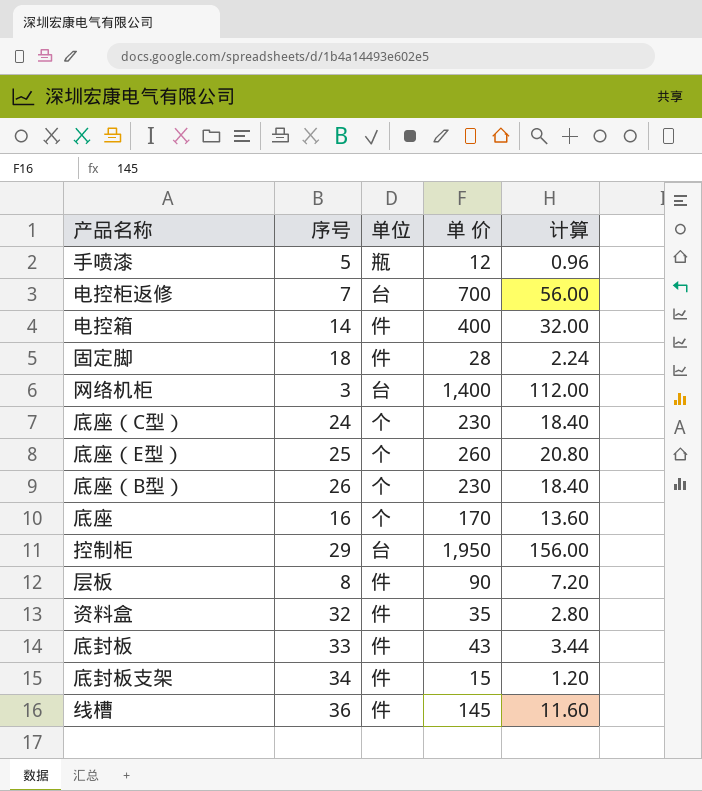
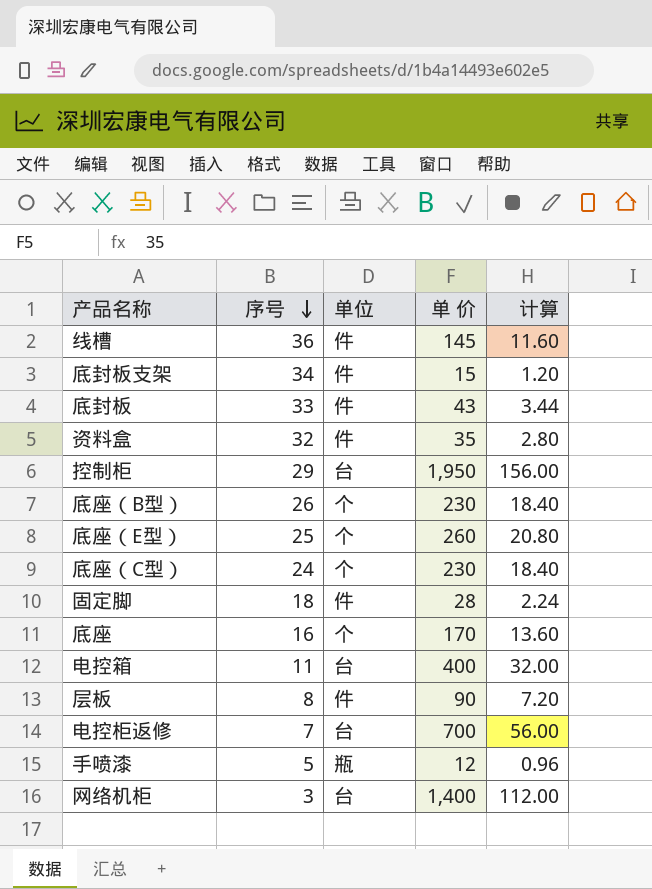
row order: none -> 序号 descending
电控箱 | 序号: 14 -> 11
电控箱 | 单位: 件 -> 台

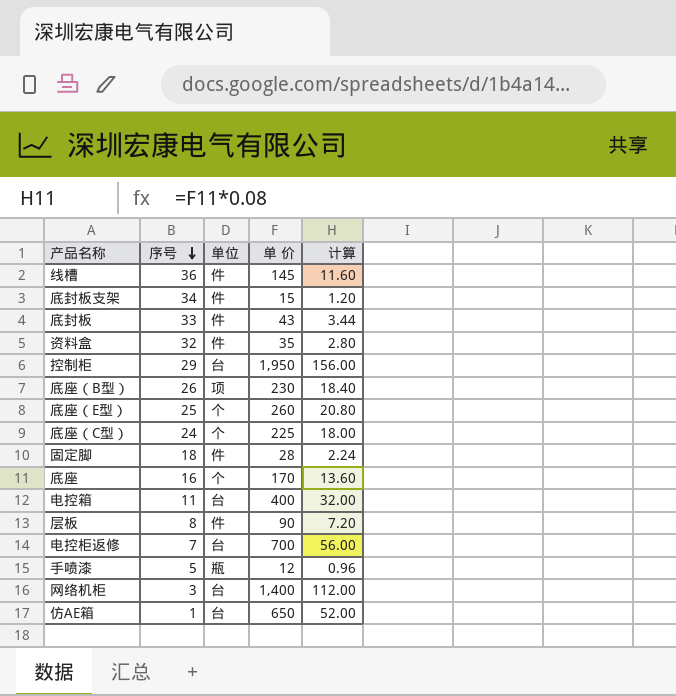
底座（B型） | 单位: 个 -> 项
底座（C型） | 单 价: 230 -> 225
底座（C型） | 计算: 18.40 -> 18.00
row 仿AE箱: none -> 1 | 台 | 650 | 52.00

